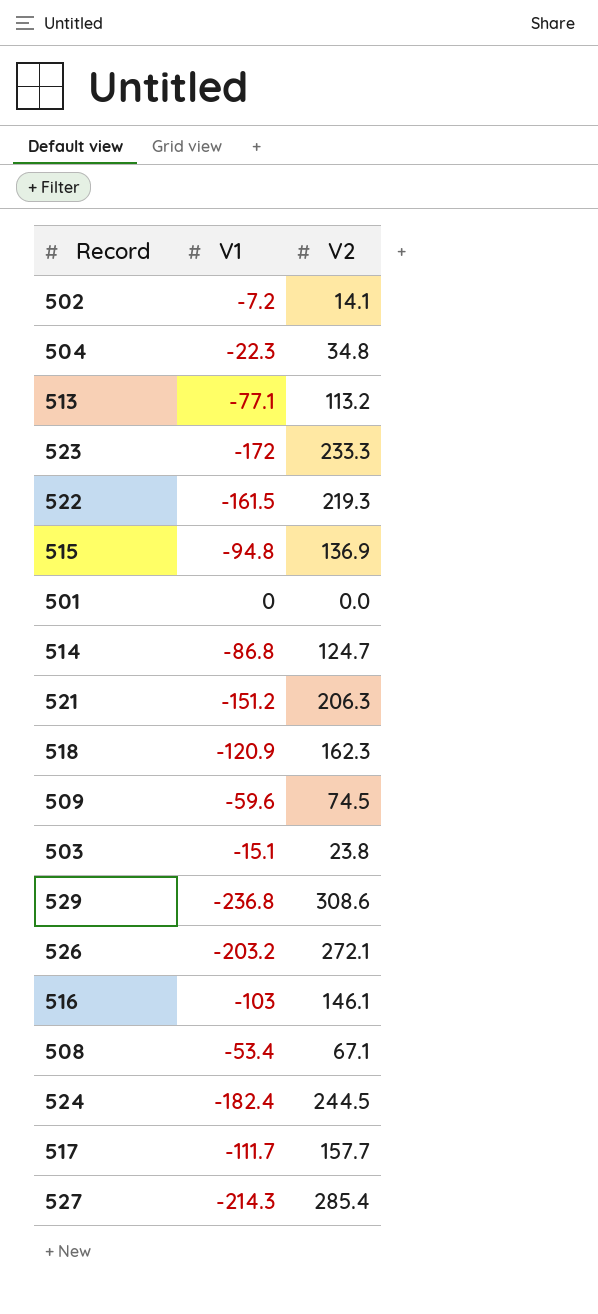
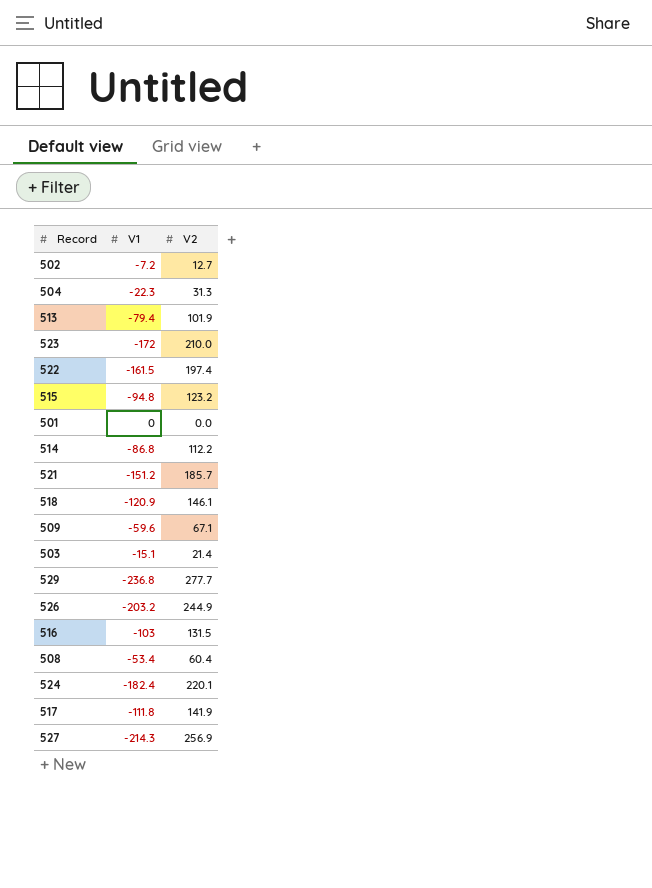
502 | V2: 14.1 -> 12.7
504 | V2: 34.8 -> 31.3
513 | V1: -77.1 -> -79.4
513 | V2: 113.2 -> 101.9
523 | V2: 233.3 -> 210.0
522 | V2: 219.3 -> 197.4
515 | V2: 136.9 -> 123.2
514 | V2: 124.7 -> 112.2
521 | V2: 206.3 -> 185.7
518 | V2: 162.3 -> 146.1
509 | V2: 74.5 -> 67.1
503 | V2: 23.8 -> 21.4
529 | V2: 308.6 -> 277.7
526 | V2: 272.1 -> 244.9
516 | V2: 146.1 -> 131.5
508 | V2: 67.1 -> 60.4
524 | V2: 244.5 -> 220.1
517 | V1: -111.7 -> -111.8
517 | V2: 157.7 -> 141.9
527 | V2: 285.4 -> 256.9

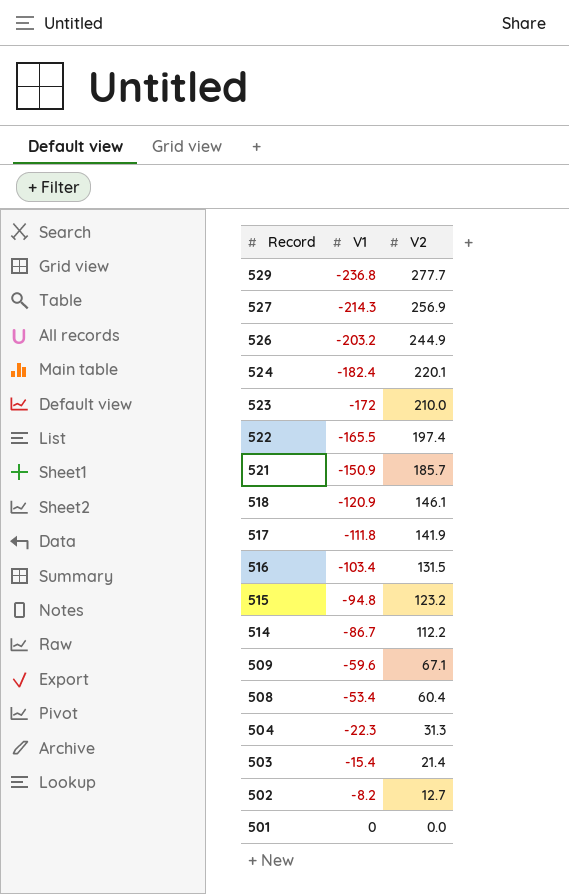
row order: none -> Record descending
row 513: -79.4 | 101.9 -> none
522 | V1: -161.5 -> -165.5
521 | V1: -151.2 -> -150.9
516 | V1: -103 -> -103.4
514 | V1: -86.8 -> -86.7
503 | V1: -15.1 -> -15.4
502 | V1: -7.2 -> -8.2

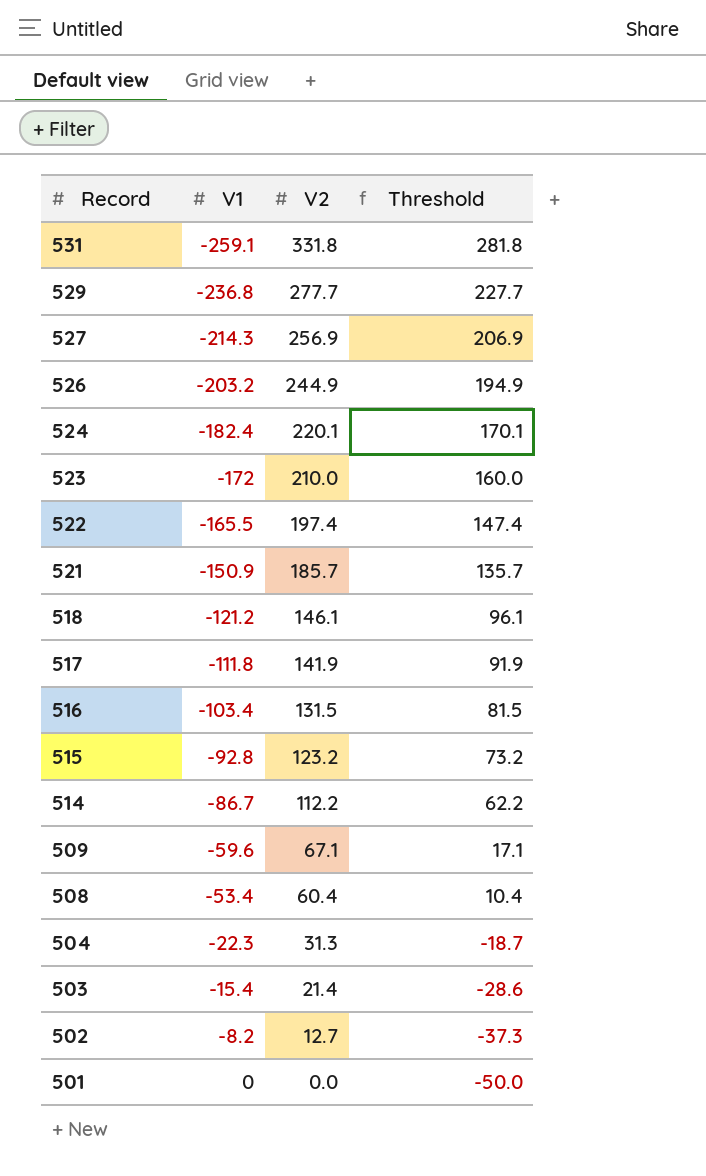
column Threshold | formula: none -> [V2] - 50
row 531: none -> -259.1 | 331.8 | 281.8
518 | V1: -120.9 -> -121.2
515 | V1: -94.8 -> -92.8

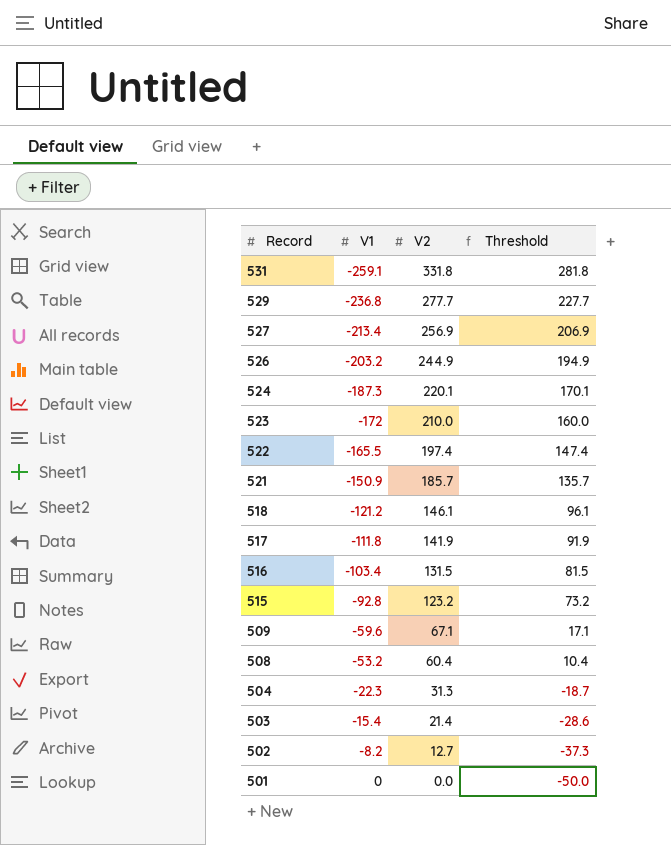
row 514: -86.7 | 112.2 | 62.2 -> none
527 | V1: -214.3 -> -213.4
524 | V1: -182.4 -> -187.3
508 | V1: -53.4 -> -53.2

